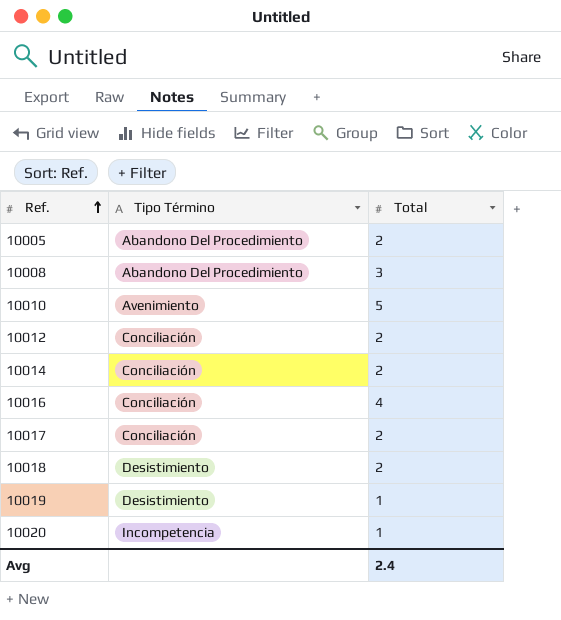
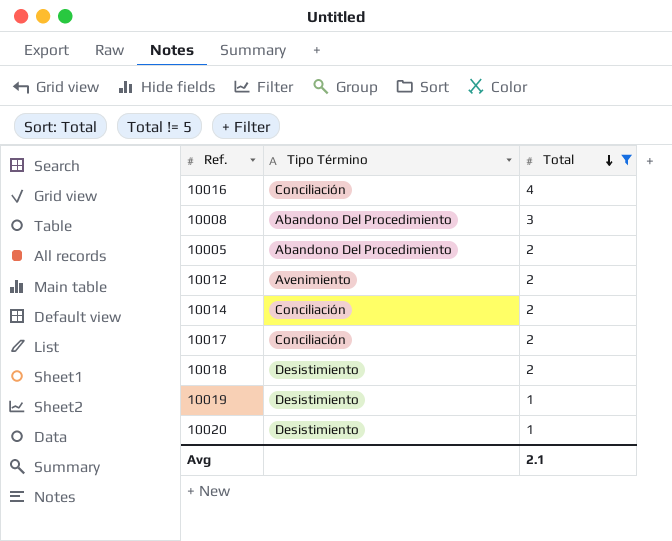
filter: none -> Total != 5
row order: Ref. ascending -> Total descending
10012 | Tipo Término: Conciliación -> Avenimiento
10020 | Tipo Término: Incompetencia -> Desistimiento
Avg | Total: 2.4 -> 2.1

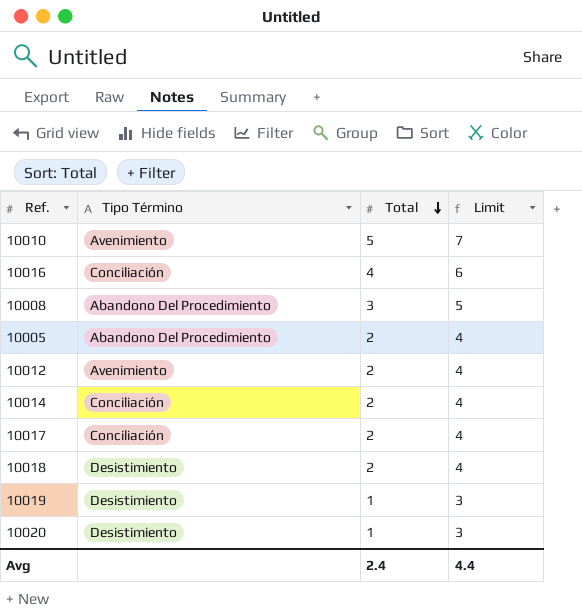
filter: Total != 5 -> none
column Limit | formula: none -> [Total] + 2
Avg | Total: 2.1 -> 2.4

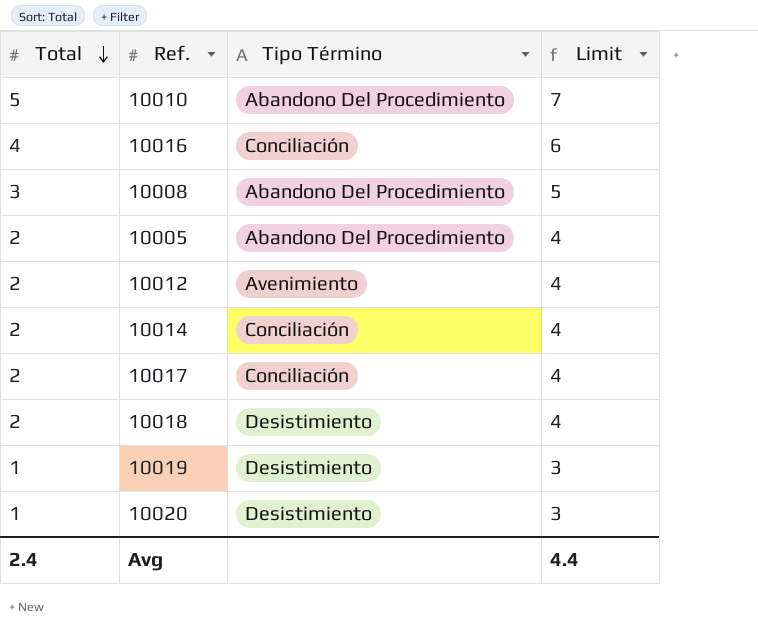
column Total | position: 3 -> 1
10010 | Tipo Término: Avenimiento -> Abandono Del Procedimiento

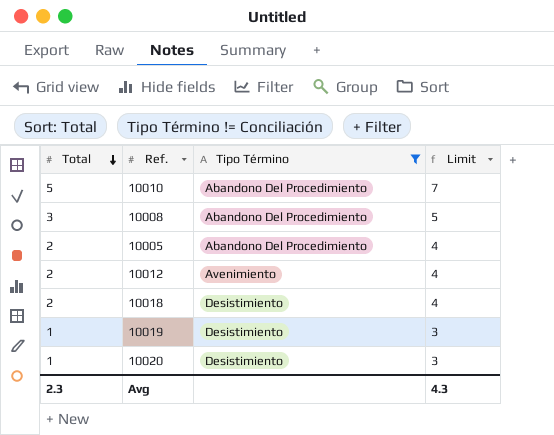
filter: none -> Tipo Término != Conciliación
Avg | Total: 2.4 -> 2.3
Avg | Limit: 4.4 -> 4.3

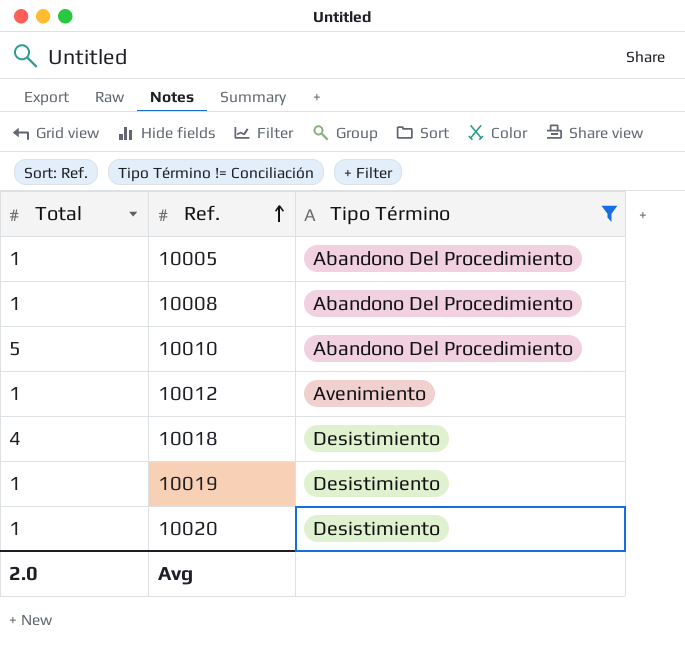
row order: Total descending -> Ref. ascending
column Limit | formula: [Total] + 2 -> none
10005 | Total: 2 -> 1
10008 | Total: 3 -> 1
10012 | Total: 2 -> 1
10018 | Total: 2 -> 4
Avg | Total: 2.3 -> 2.0

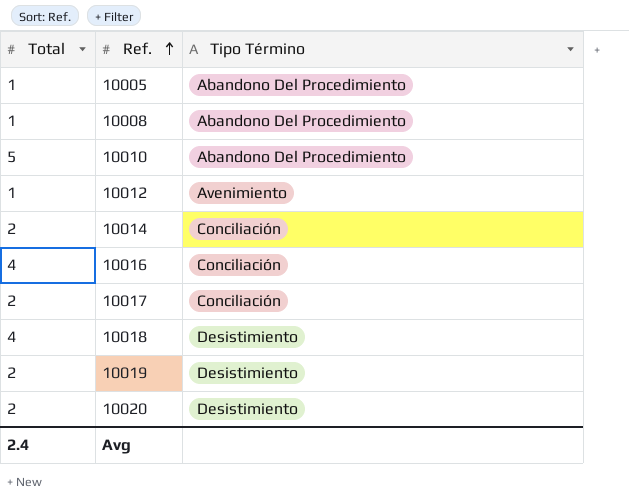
filter: Tipo Término != Conciliación -> none
10019 | Total: 1 -> 2
10020 | Total: 1 -> 2
Avg | Total: 2.0 -> 2.4

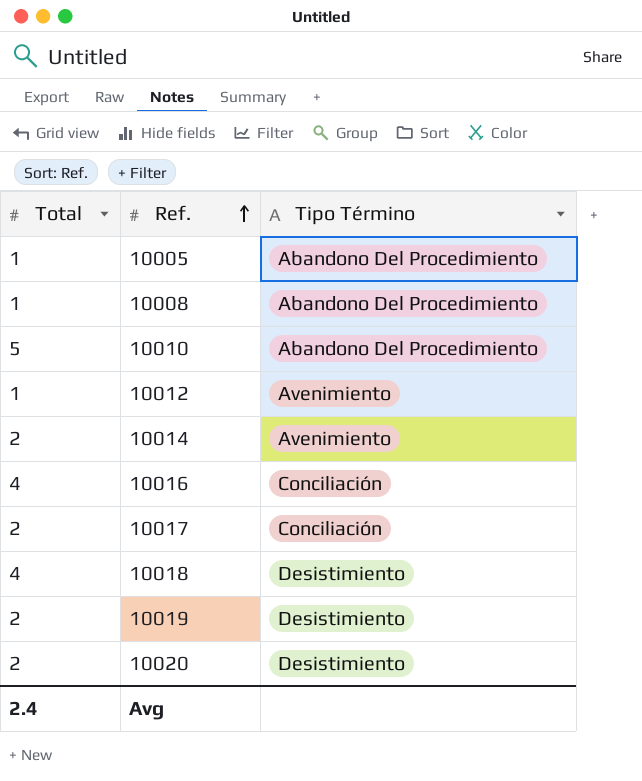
10014 | Tipo Término: Conciliación -> Avenimiento

